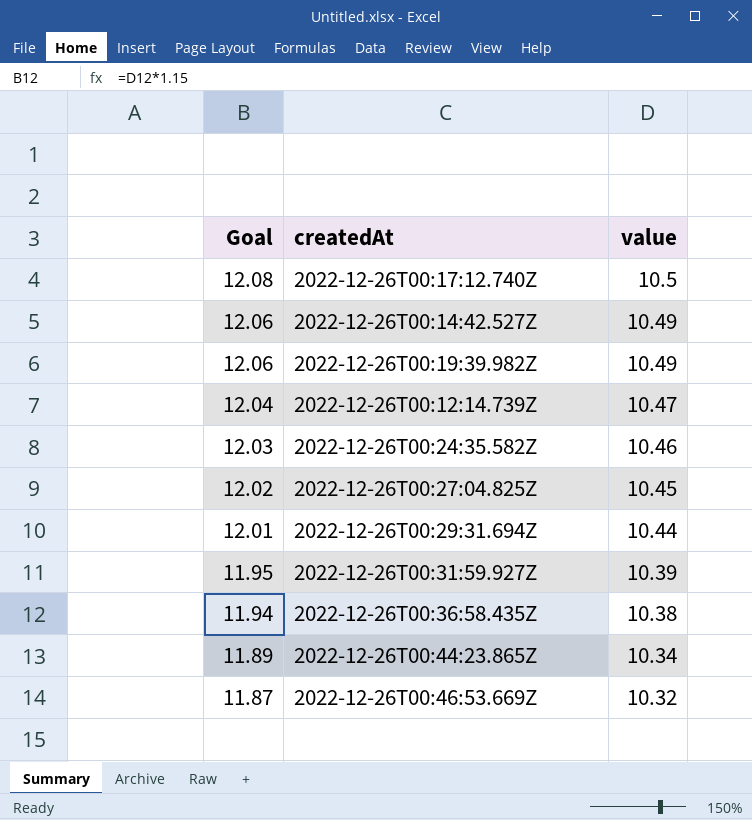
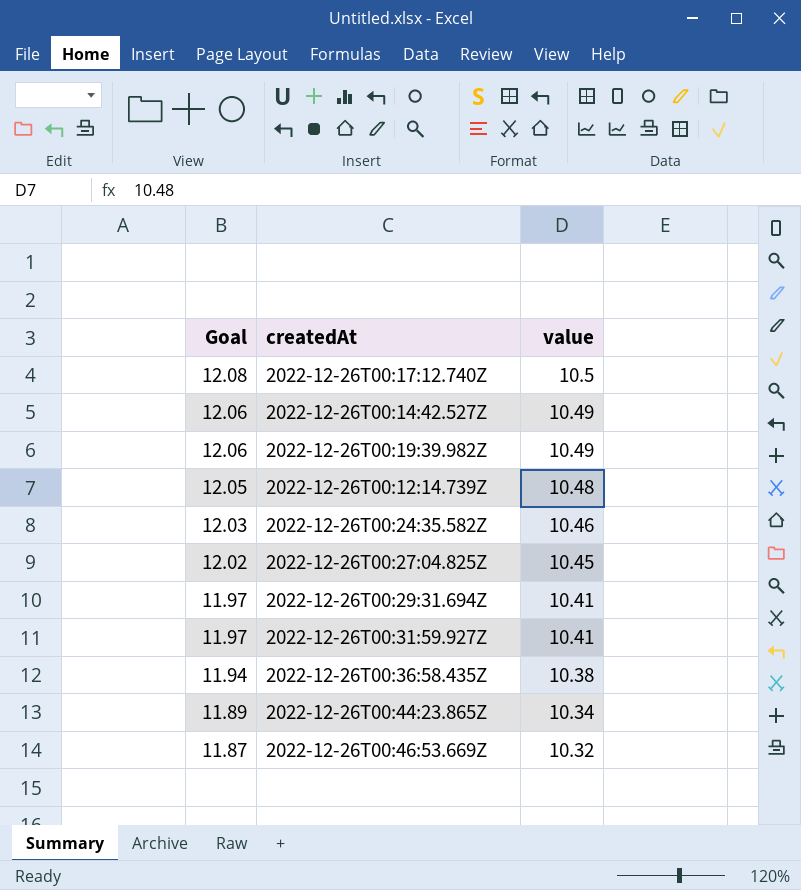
2022-12-26T00:12:14.739Z | Goal: 12.04 -> 12.05
2022-12-26T00:12:14.739Z | value: 10.47 -> 10.48
2022-12-26T00:29:31.694Z | Goal: 12.01 -> 11.97
2022-12-26T00:29:31.694Z | value: 10.44 -> 10.41
2022-12-26T00:31:59.927Z | Goal: 11.95 -> 11.97
2022-12-26T00:31:59.927Z | value: 10.39 -> 10.41

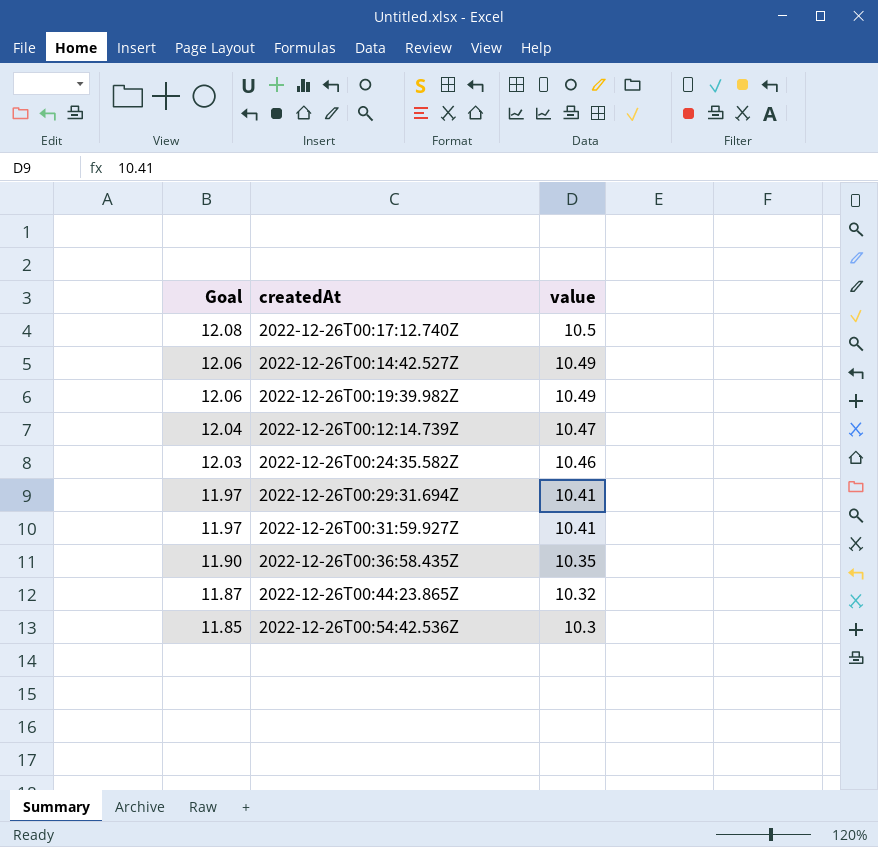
row 2022-12-26T00:27:04.825Z: 12.02 | 10.45 -> none
row 2022-12-26T00:46:53.669Z: 11.87 | 10.32 -> none
2022-12-26T00:12:14.739Z | Goal: 12.05 -> 12.04
2022-12-26T00:12:14.739Z | value: 10.48 -> 10.47
2022-12-26T00:36:58.435Z | Goal: 11.94 -> 11.90
2022-12-26T00:36:58.435Z | value: 10.38 -> 10.35
2022-12-26T00:44:23.865Z | Goal: 11.89 -> 11.87
2022-12-26T00:44:23.865Z | value: 10.34 -> 10.32
row 2022-12-26T00:54:42.536Z: none -> 11.85 | 10.3

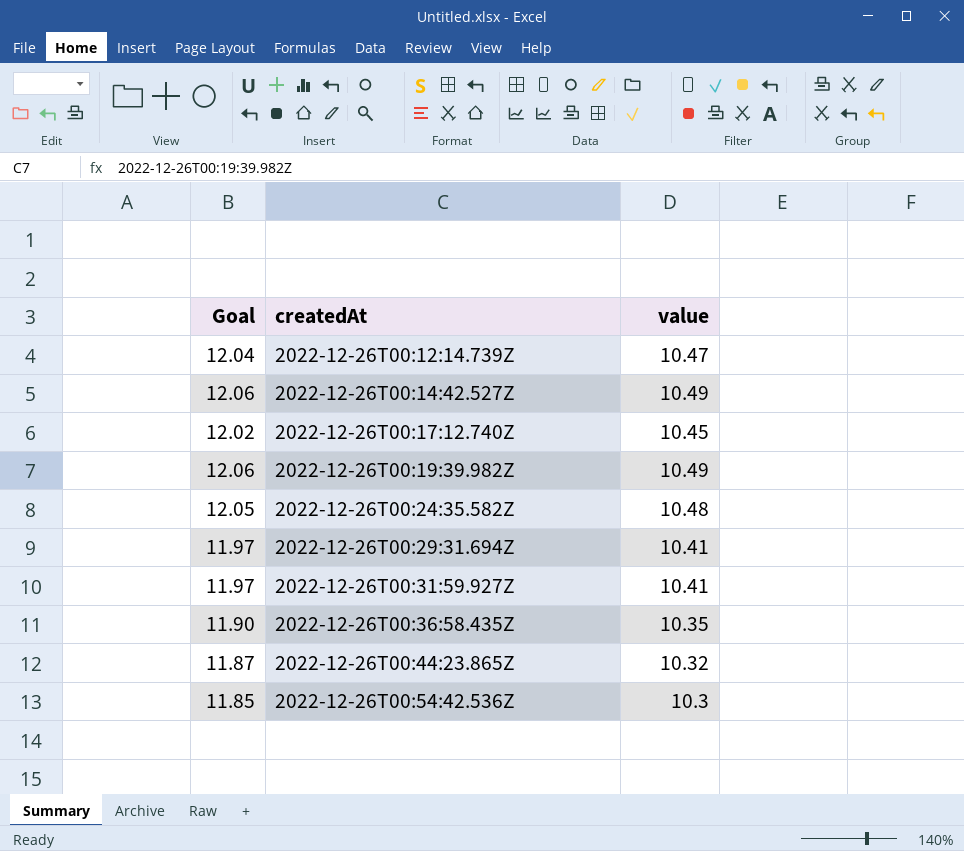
row order: Goal descending -> createdAt ascending
2022-12-26T00:17:12.740Z | Goal: 12.08 -> 12.02
2022-12-26T00:17:12.740Z | value: 10.5 -> 10.45
2022-12-26T00:24:35.582Z | Goal: 12.03 -> 12.05
2022-12-26T00:24:35.582Z | value: 10.46 -> 10.48

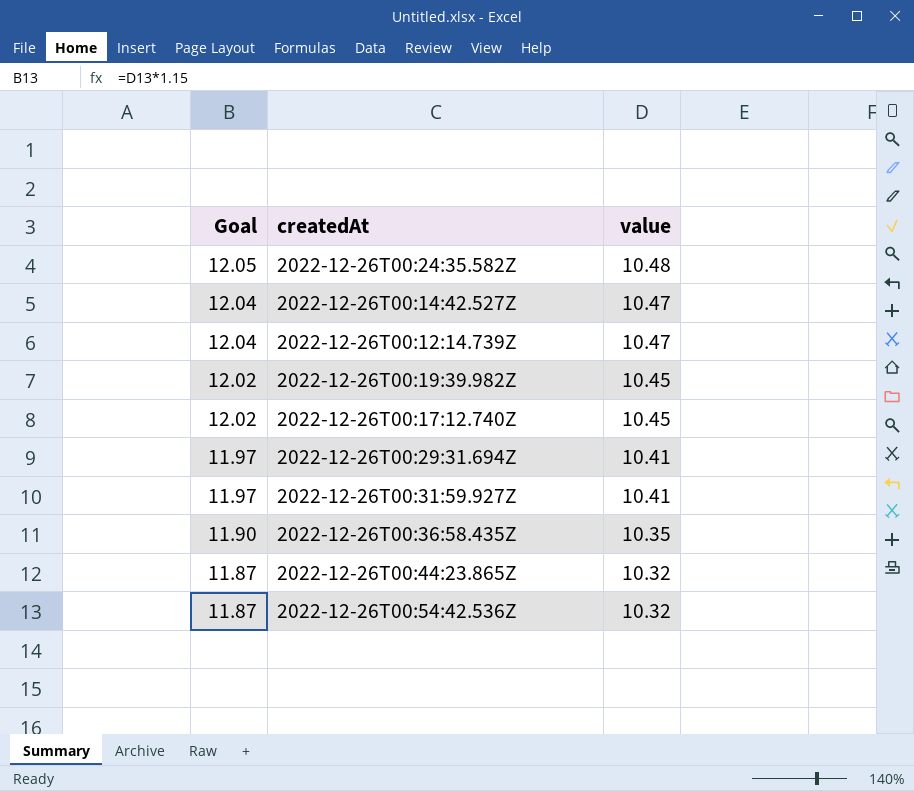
row order: createdAt ascending -> Goal descending
2022-12-26T00:14:42.527Z | Goal: 12.06 -> 12.04
2022-12-26T00:14:42.527Z | value: 10.49 -> 10.47
2022-12-26T00:19:39.982Z | Goal: 12.06 -> 12.02
2022-12-26T00:19:39.982Z | value: 10.49 -> 10.45
2022-12-26T00:54:42.536Z | Goal: 11.85 -> 11.87
2022-12-26T00:54:42.536Z | value: 10.3 -> 10.32

